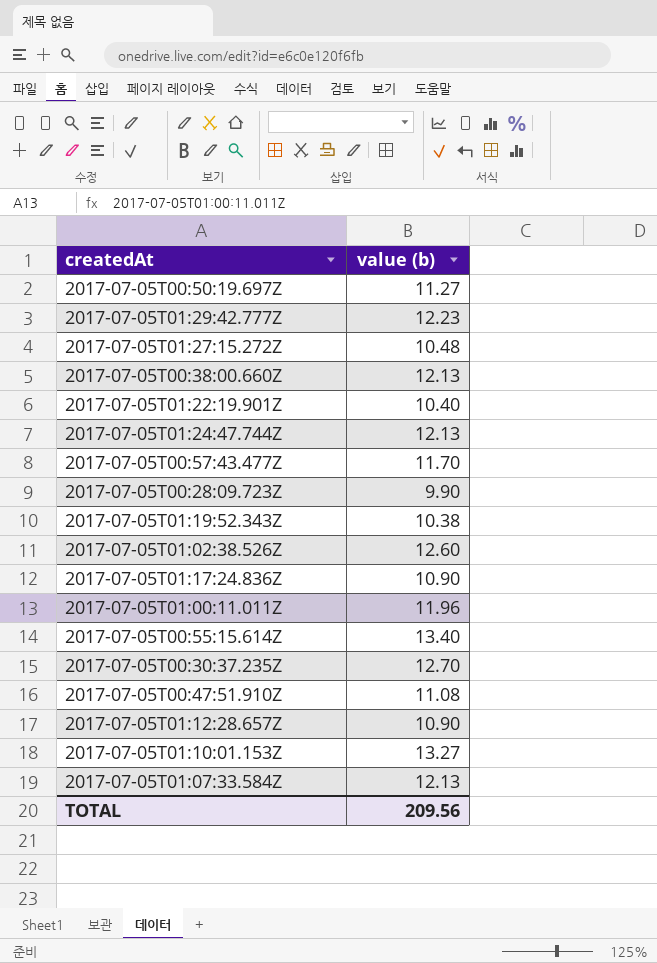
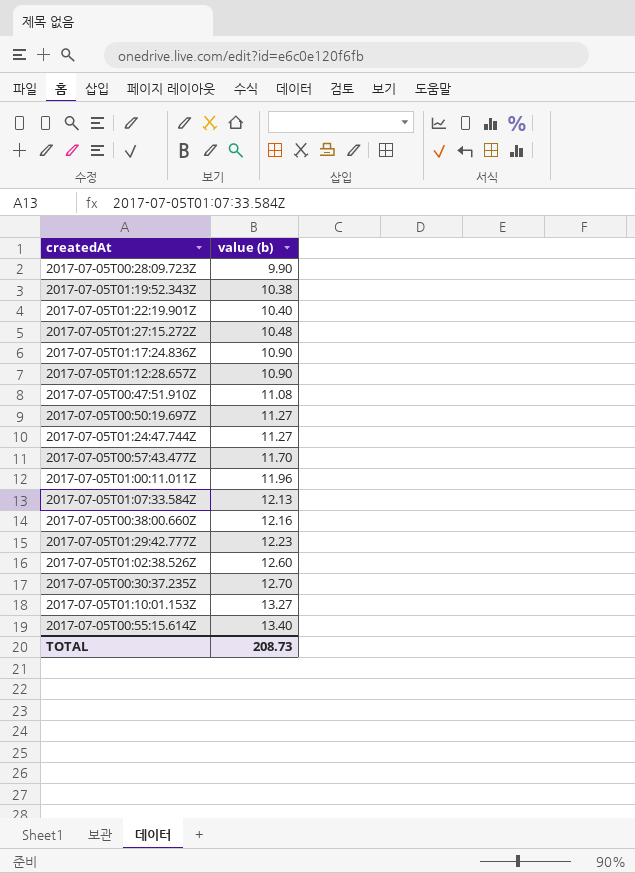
row order: none -> value (b) ascending
2017-07-05T01:24:47.744Z | value (b): 12.13 -> 11.27
2017-07-05T00:38:00.660Z | value (b): 12.13 -> 12.16
TOTAL | value (b): 209.56 -> 208.73

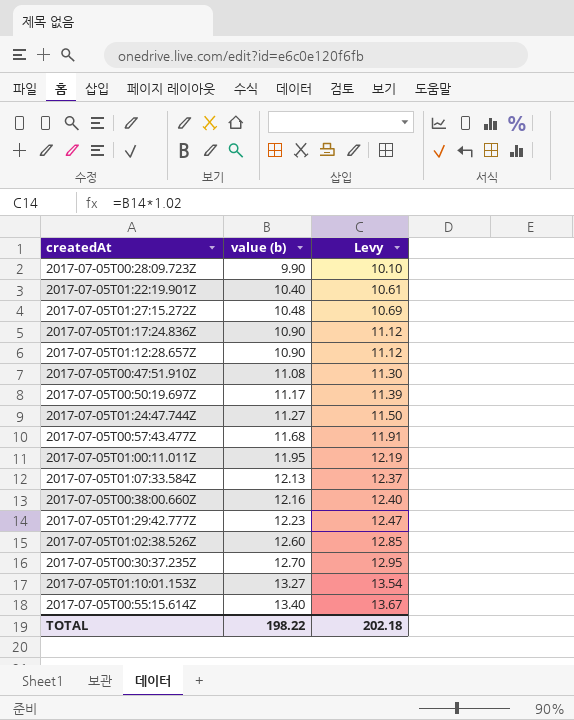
column Levy | formula: none -> [value (b)] * 1.02
row 2017-07-05T01:19:52.343Z: 10.38 -> none
2017-07-05T00:50:19.697Z | value (b): 11.27 -> 11.17
2017-07-05T00:57:43.477Z | value (b): 11.70 -> 11.68
2017-07-05T01:00:11.011Z | value (b): 11.96 -> 11.95
TOTAL | value (b): 208.73 -> 198.22

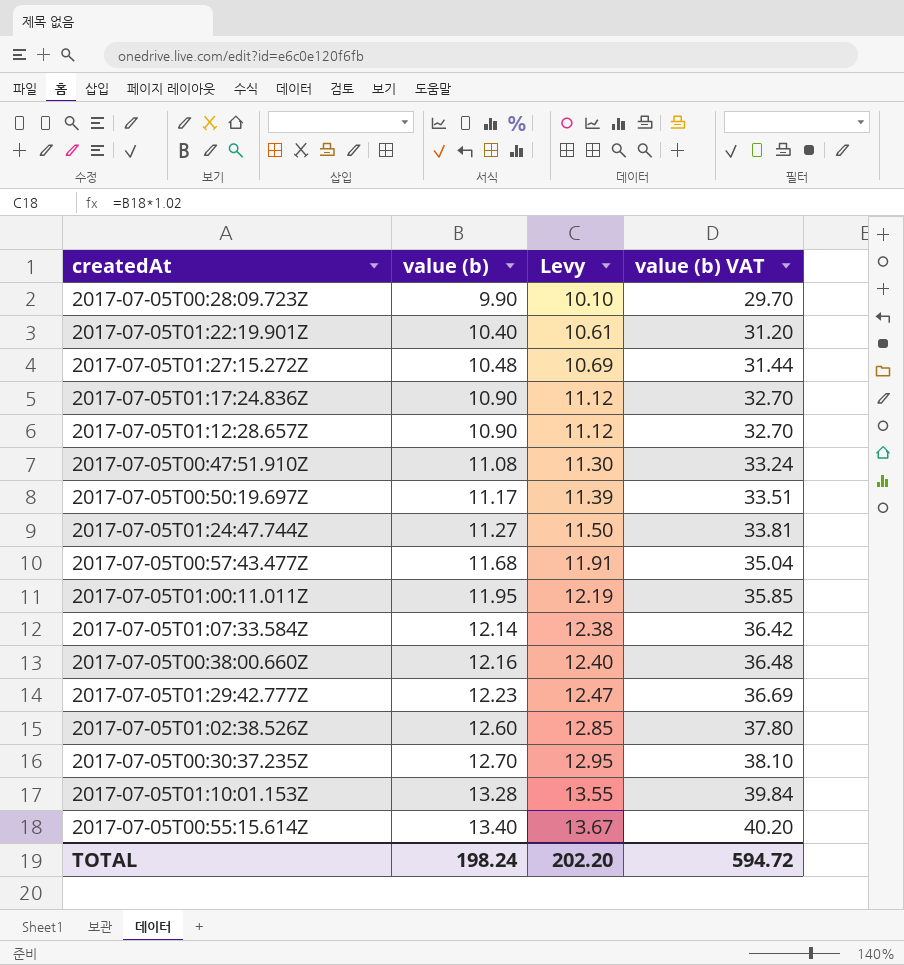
column value (b) VAT | formula: none -> [value (b)] * 3
2017-07-05T01:07:33.584Z | value (b): 12.13 -> 12.14
2017-07-05T01:07:33.584Z | Levy: 12.37 -> 12.38
2017-07-05T01:10:01.153Z | value (b): 13.27 -> 13.28
2017-07-05T01:10:01.153Z | Levy: 13.54 -> 13.55
TOTAL | value (b): 198.22 -> 198.24
TOTAL | Levy: 202.18 -> 202.20

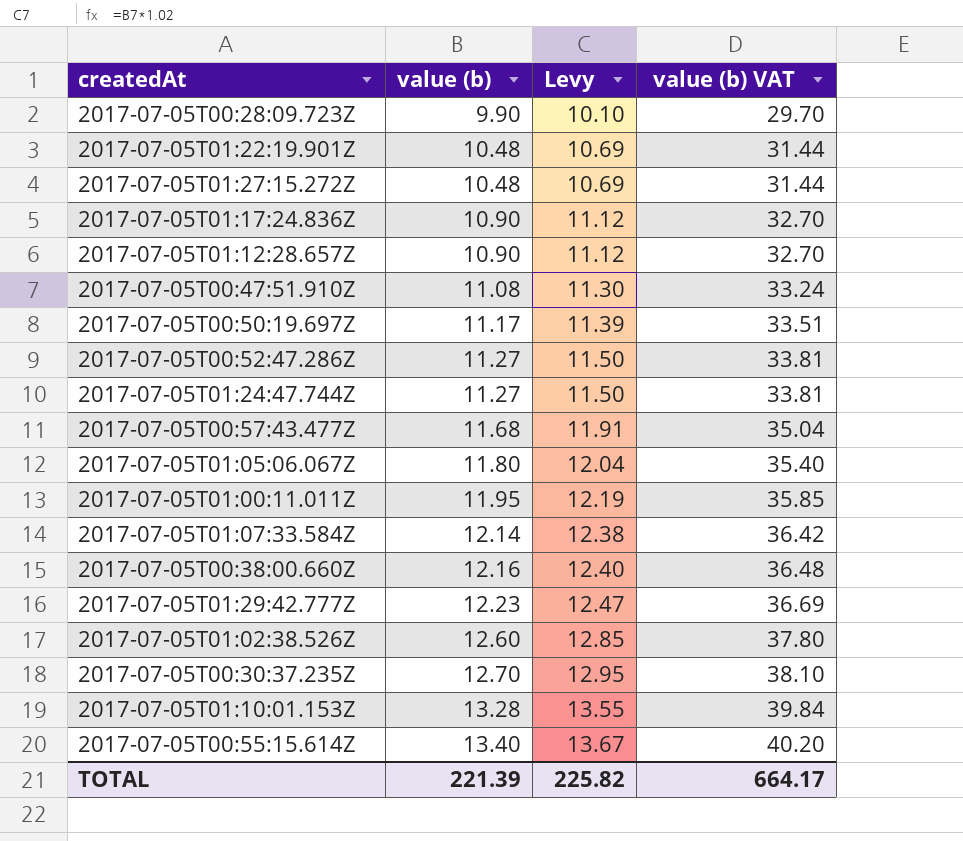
2017-07-05T01:22:19.901Z | value (b): 10.40 -> 10.48
2017-07-05T01:22:19.901Z | Levy: 10.61 -> 10.69
2017-07-05T01:22:19.901Z | value (b) VAT: 31.20 -> 31.44
row 2017-07-05T00:52:47.286Z: none -> 11.27 | 11.50 | 33.81
row 2017-07-05T01:05:06.067Z: none -> 11.80 | 12.04 | 35.40
TOTAL | value (b): 198.24 -> 221.39
TOTAL | Levy: 202.20 -> 225.82
TOTAL | value (b) VAT: 594.72 -> 664.17

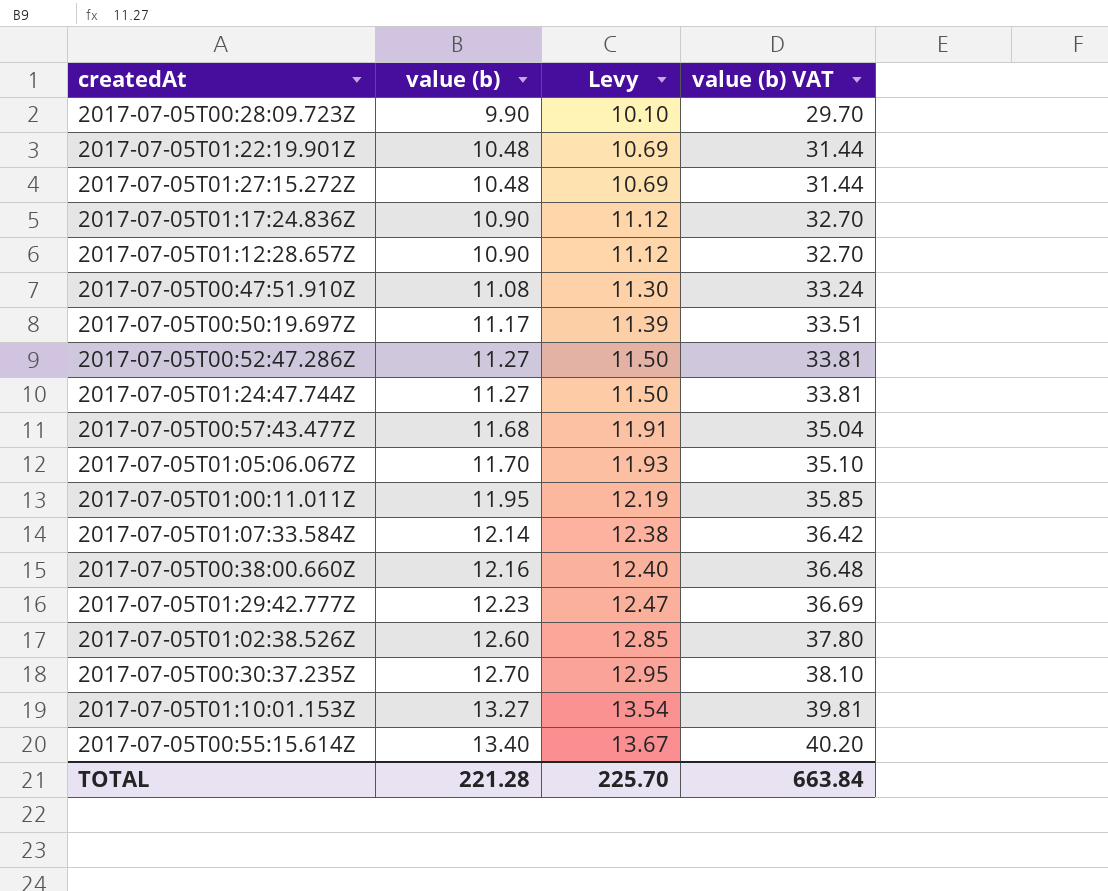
2017-07-05T01:05:06.067Z | value (b): 11.80 -> 11.70
2017-07-05T01:05:06.067Z | Levy: 12.04 -> 11.93
2017-07-05T01:05:06.067Z | value (b) VAT: 35.40 -> 35.10
2017-07-05T01:10:01.153Z | value (b): 13.28 -> 13.27
2017-07-05T01:10:01.153Z | Levy: 13.55 -> 13.54
2017-07-05T01:10:01.153Z | value (b) VAT: 39.84 -> 39.81
TOTAL | value (b): 221.39 -> 221.28
TOTAL | Levy: 225.82 -> 225.70
TOTAL | value (b) VAT: 664.17 -> 663.84

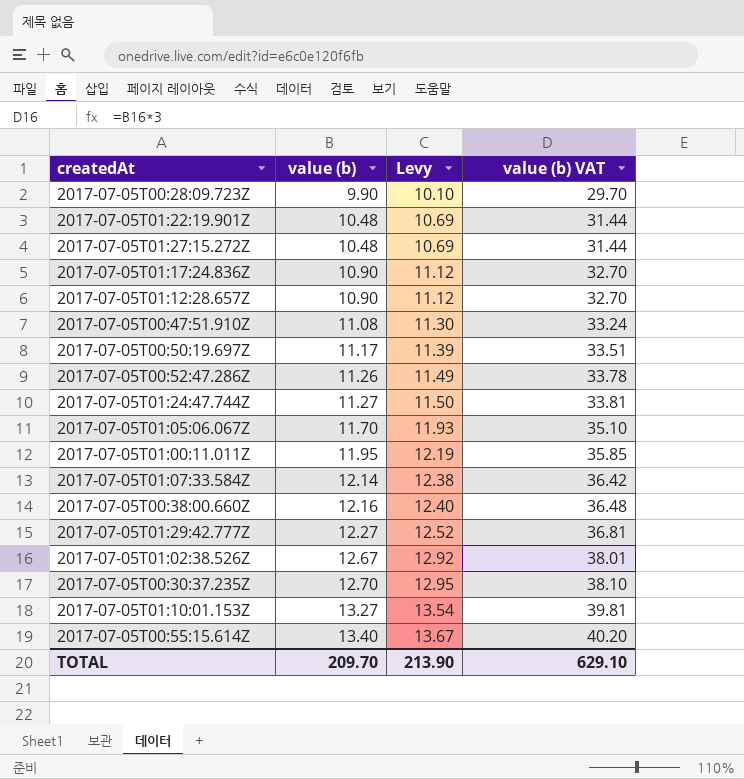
row 2017-07-05T00:57:43.477Z: 11.68 | 11.91 | 35.04 -> none
2017-07-05T00:52:47.286Z | value (b): 11.27 -> 11.26
2017-07-05T00:52:47.286Z | Levy: 11.50 -> 11.49
2017-07-05T00:52:47.286Z | value (b) VAT: 33.81 -> 33.78
2017-07-05T01:29:42.777Z | value (b): 12.23 -> 12.27
2017-07-05T01:29:42.777Z | Levy: 12.47 -> 12.52
2017-07-05T01:29:42.777Z | value (b) VAT: 36.69 -> 36.81
2017-07-05T01:02:38.526Z | value (b): 12.60 -> 12.67
2017-07-05T01:02:38.526Z | Levy: 12.85 -> 12.92
2017-07-05T01:02:38.526Z | value (b) VAT: 37.80 -> 38.01
TOTAL | value (b): 221.28 -> 209.70
TOTAL | Levy: 225.70 -> 213.90
TOTAL | value (b) VAT: 663.84 -> 629.10

